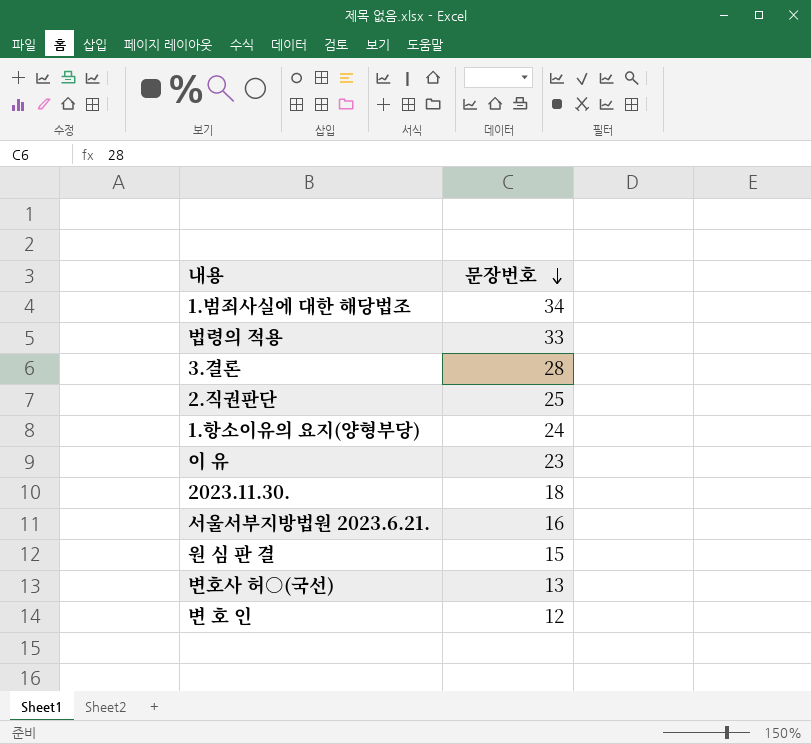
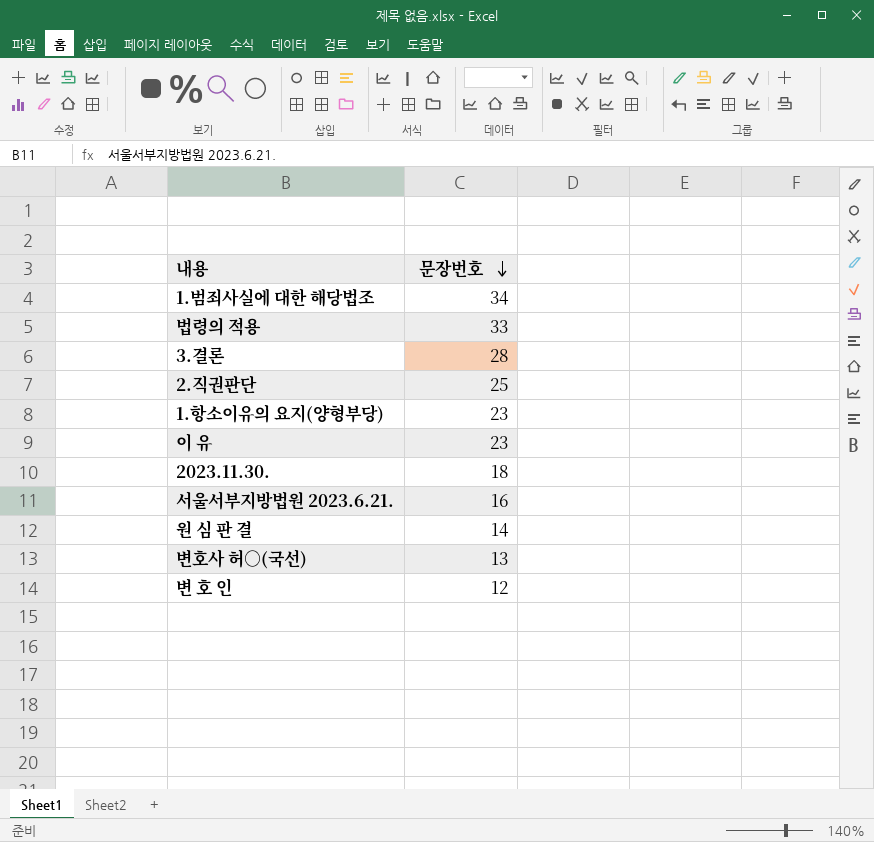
1.항소이유의 요지(양형부당) | 문장번호: 24 -> 23
원 심 판 결 | 문장번호: 15 -> 14

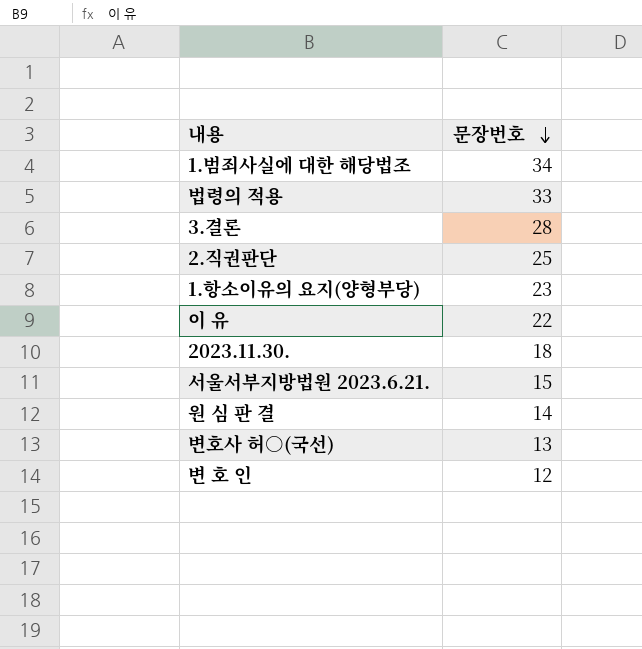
이 유 | 문장번호: 23 -> 22
서울서부지방법원 2023.6.21. | 문장번호: 16 -> 15

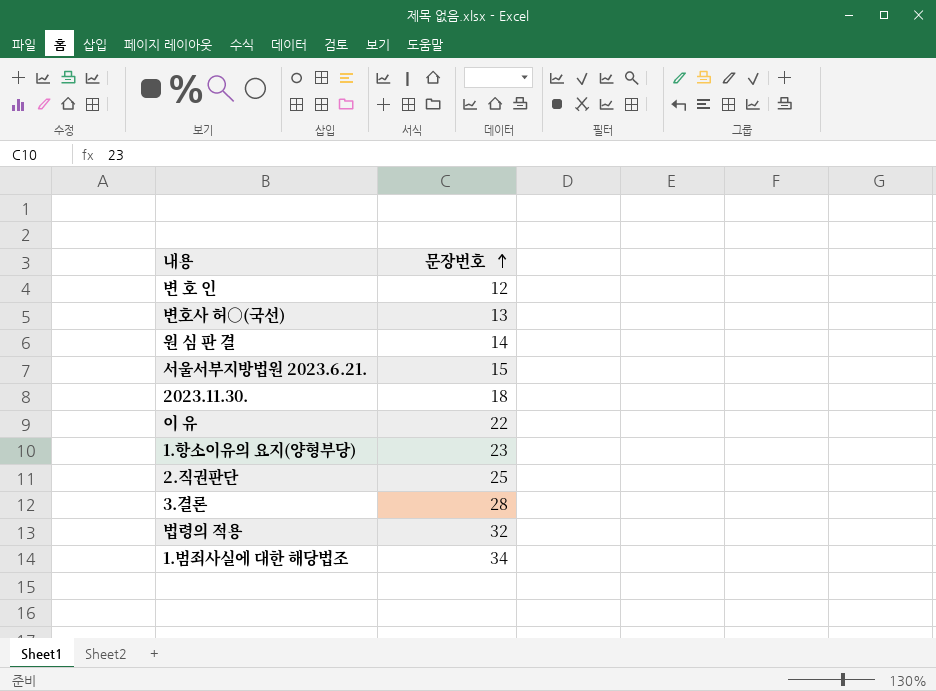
row order: 문장번호 descending -> 문장번호 ascending
법령의 적용 | 문장번호: 33 -> 32

